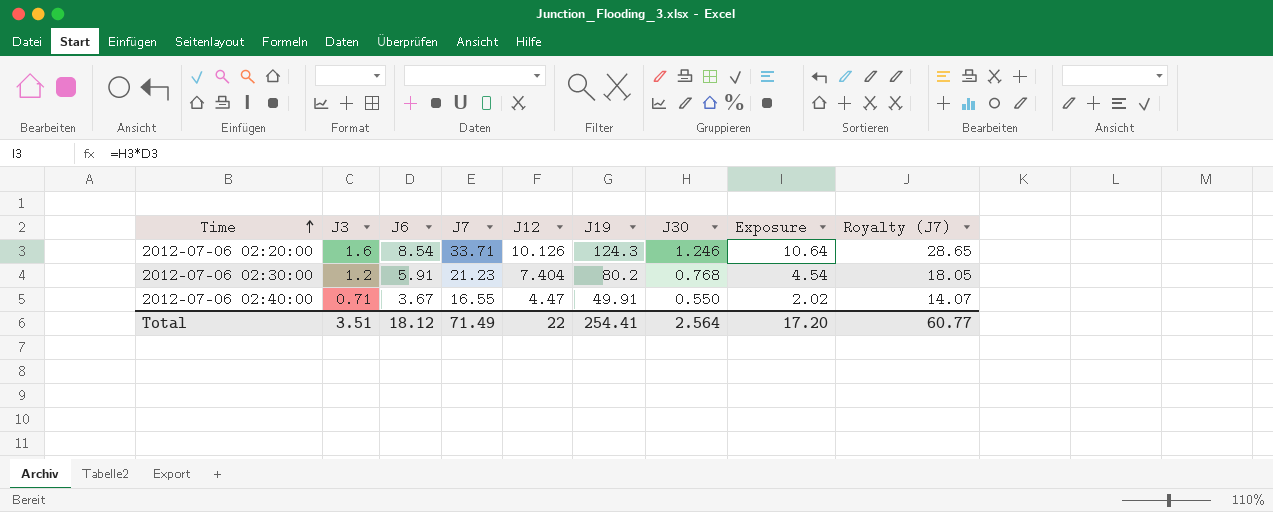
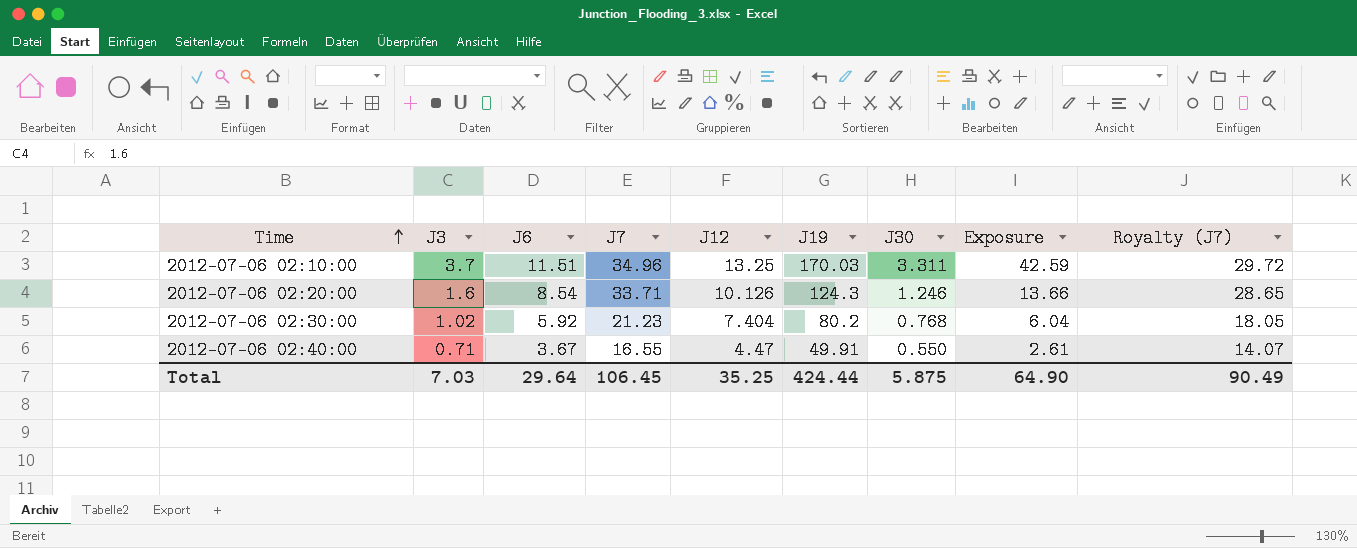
column Exposure | formula: [J6] * [J30] -> [J3] * [J6]
row 2012-07-06 02:10:00: none -> 3.7 | 11.51 | 34.96 | 13.25 | 170.03 | 3.311 | 42.59 | 29.72
2012-07-06 02:30:00 | J3: 1.2 -> 1.02
2012-07-06 02:30:00 | J6: 5.91 -> 5.92
Total | J3: 3.51 -> 7.03
Total | J6: 18.12 -> 29.64
Total | J7: 71.49 -> 106.45
Total | J12: 22 -> 35.25
Total | J19: 254.41 -> 424.44
Total | J30: 2.564 -> 5.875
Total | Exposure: 17.20 -> 64.90
Total | Royalty (J7): 60.77 -> 90.49

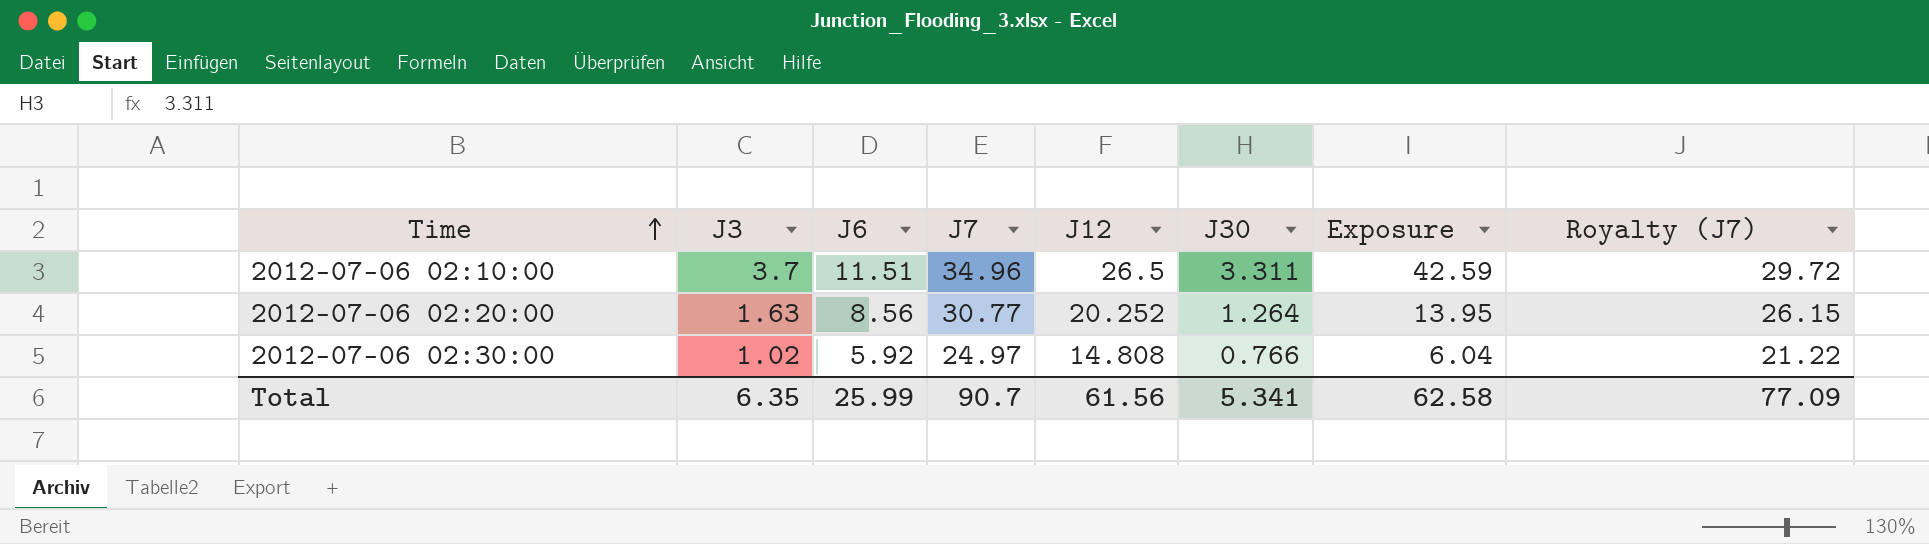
column J19 | position: 6 -> none
row 2012-07-06 02:40:00: 0.71 | 3.67 | 16.55 | 4.47 | 49.91 | 0.550 | 2.61 | 14.07 -> none
2012-07-06 02:10:00 | J12: 13.25 -> 26.5
2012-07-06 02:20:00 | J3: 1.6 -> 1.63
2012-07-06 02:20:00 | J6: 8.54 -> 8.56
2012-07-06 02:20:00 | J7: 33.71 -> 30.77
2012-07-06 02:20:00 | J12: 10.126 -> 20.252
2012-07-06 02:20:00 | J30: 1.246 -> 1.264
2012-07-06 02:20:00 | Exposure: 13.66 -> 13.95
2012-07-06 02:20:00 | Royalty (J7): 28.65 -> 26.15
2012-07-06 02:30:00 | J7: 21.23 -> 24.97
2012-07-06 02:30:00 | J12: 7.404 -> 14.808
2012-07-06 02:30:00 | J30: 0.768 -> 0.766
2012-07-06 02:30:00 | Royalty (J7): 18.05 -> 21.22
Total | J3: 7.03 -> 6.35
Total | J6: 29.64 -> 25.99
Total | J7: 106.45 -> 90.7
Total | J12: 35.25 -> 61.56
Total | J30: 5.875 -> 5.341
Total | Exposure: 64.90 -> 62.58
Total | Royalty (J7): 90.49 -> 77.09

